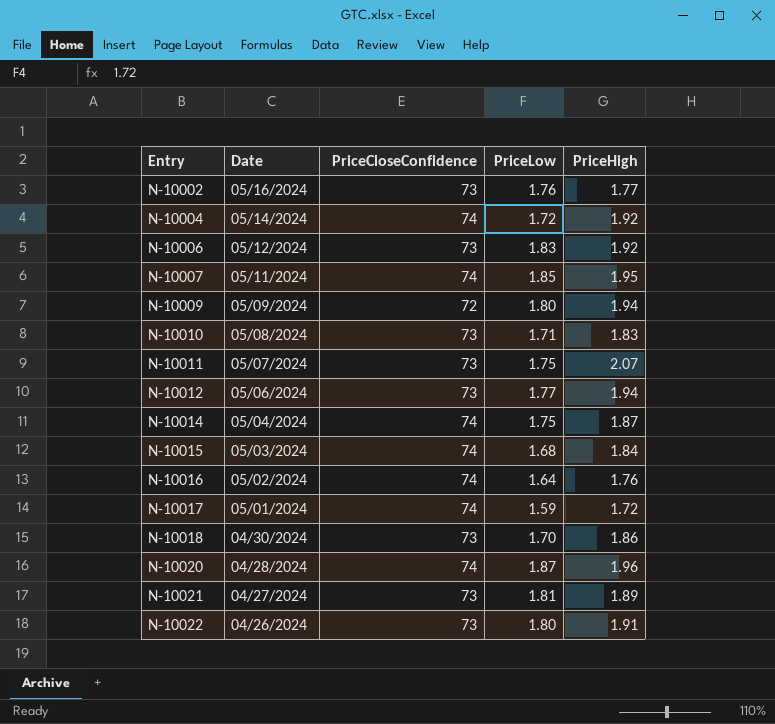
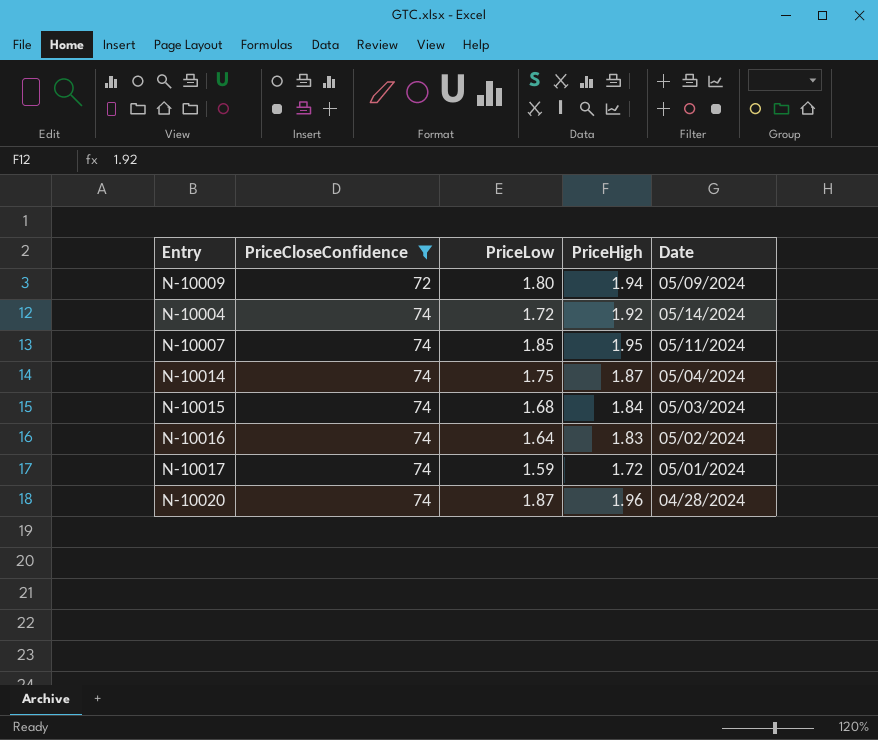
filter: none -> PriceCloseConfidence != 73
row order: Entry ascending -> PriceCloseConfidence ascending
column Date | position: 2 -> 5
N-10016 | PriceHigh: 1.76 -> 1.83

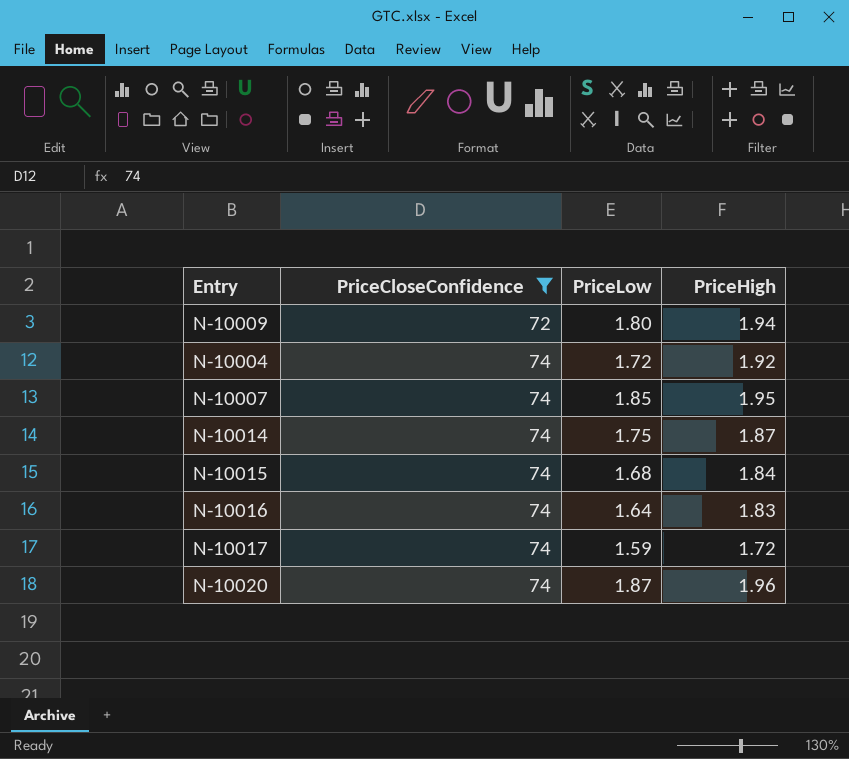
column Date | position: 5 -> none

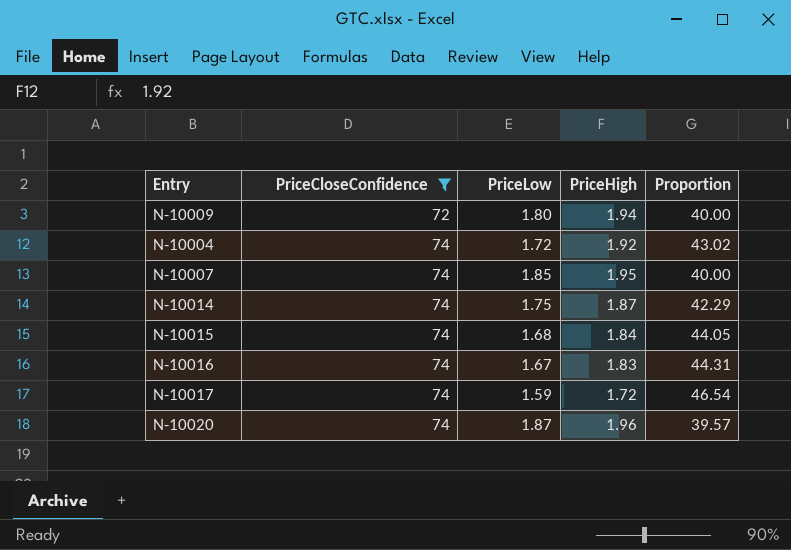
column Proportion | formula: none -> [PriceCloseConfidence] / [PriceLow]
N-10016 | PriceLow: 1.64 -> 1.67

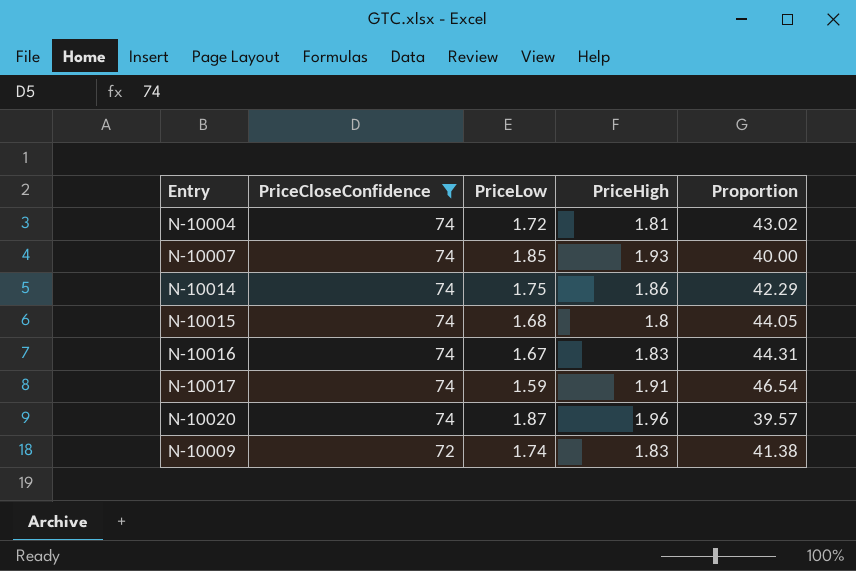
row order: PriceCloseConfidence ascending -> PriceCloseConfidence descending
N-10004 | PriceHigh: 1.92 -> 1.81
N-10007 | PriceHigh: 1.95 -> 1.93
N-10014 | PriceHigh: 1.87 -> 1.86
N-10015 | PriceHigh: 1.84 -> 1.8
N-10017 | PriceHigh: 1.72 -> 1.91
N-10009 | PriceLow: 1.80 -> 1.74
N-10009 | PriceHigh: 1.94 -> 1.83
N-10009 | Proportion: 40.00 -> 41.38

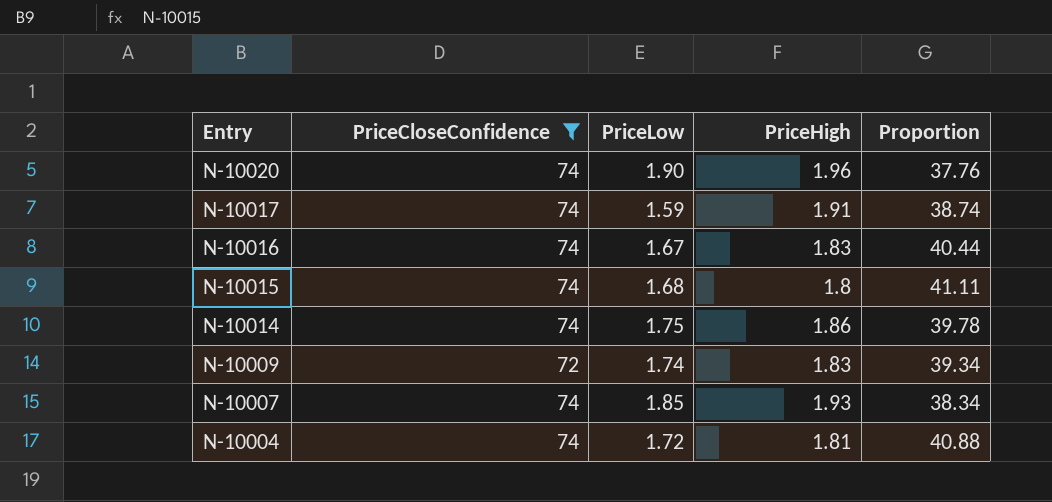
row order: PriceCloseConfidence descending -> Entry descending
column Proportion | formula: [PriceCloseConfidence] / [PriceLow] -> [PriceCloseConfidence] / [PriceHigh]
N-10020 | PriceLow: 1.87 -> 1.90

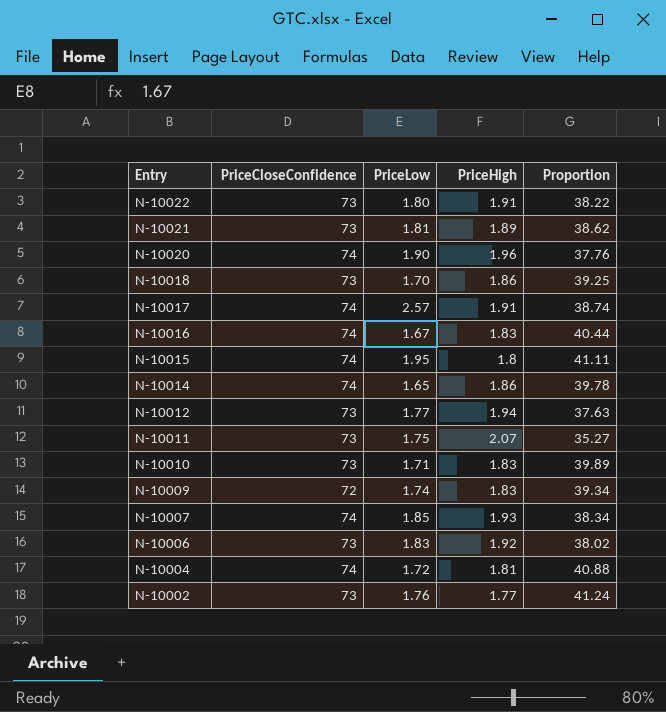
filter: PriceCloseConfidence != 73 -> none
N-10017 | PriceLow: 1.59 -> 2.57
N-10015 | PriceLow: 1.68 -> 1.95
N-10014 | PriceLow: 1.75 -> 1.65

